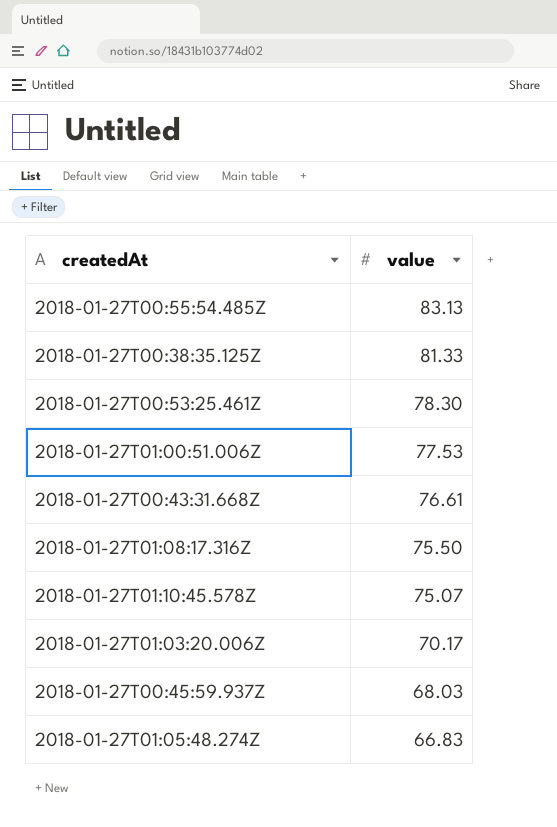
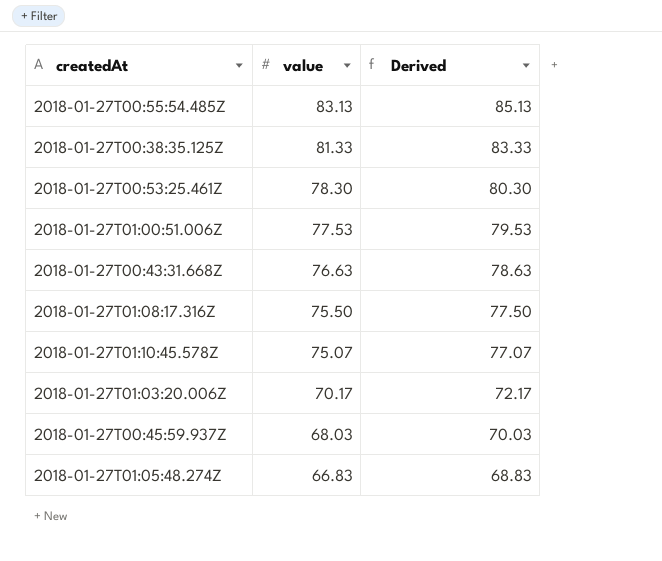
column Derived | formula: none -> [value] + 2
2018-01-27T00:43:31.668Z | value: 76.61 -> 76.63

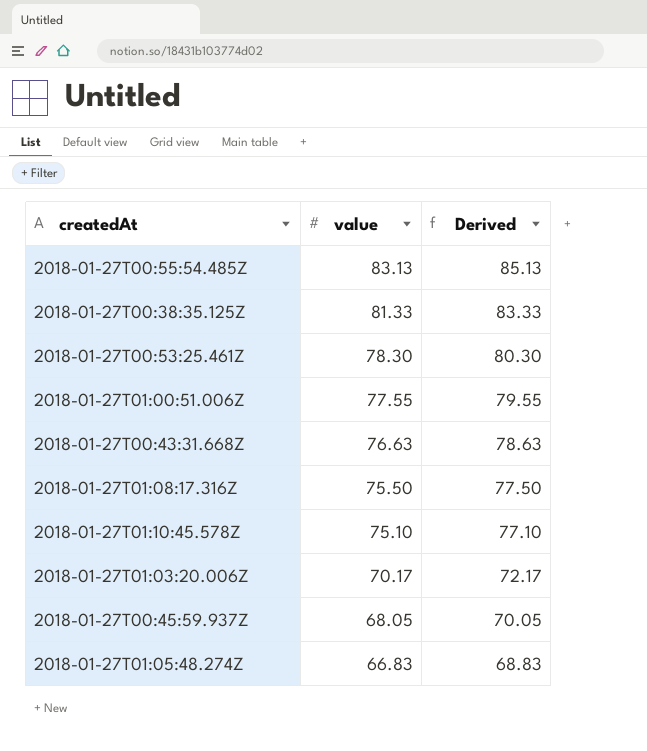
2018-01-27T01:00:51.006Z | value: 77.53 -> 77.55
2018-01-27T01:00:51.006Z | Derived: 79.53 -> 79.55
2018-01-27T01:10:45.578Z | value: 75.07 -> 75.10
2018-01-27T01:10:45.578Z | Derived: 77.07 -> 77.10
2018-01-27T00:45:59.937Z | value: 68.03 -> 68.05
2018-01-27T00:45:59.937Z | Derived: 70.03 -> 70.05

